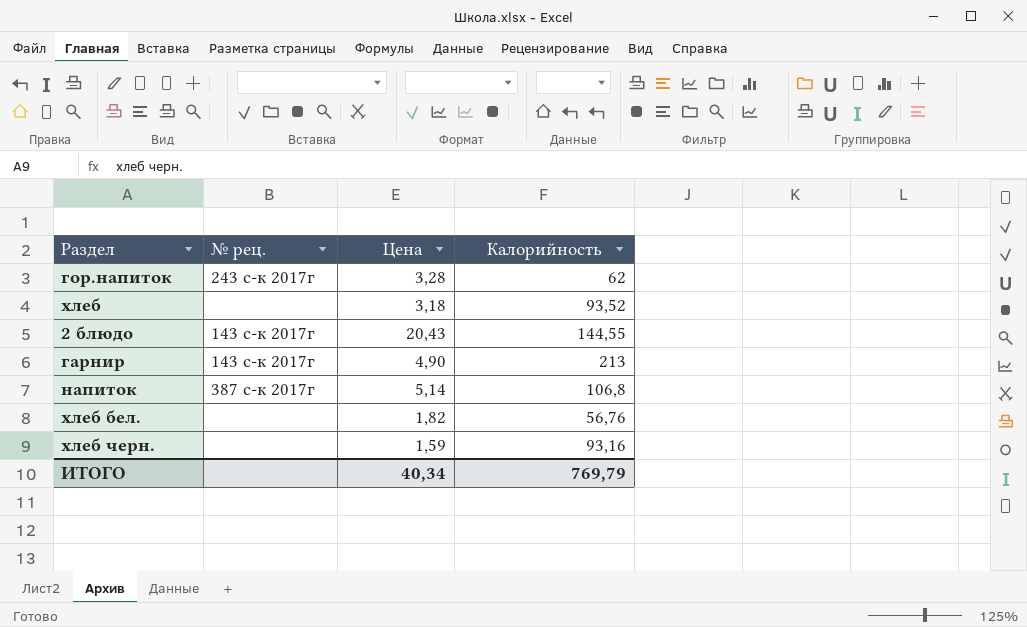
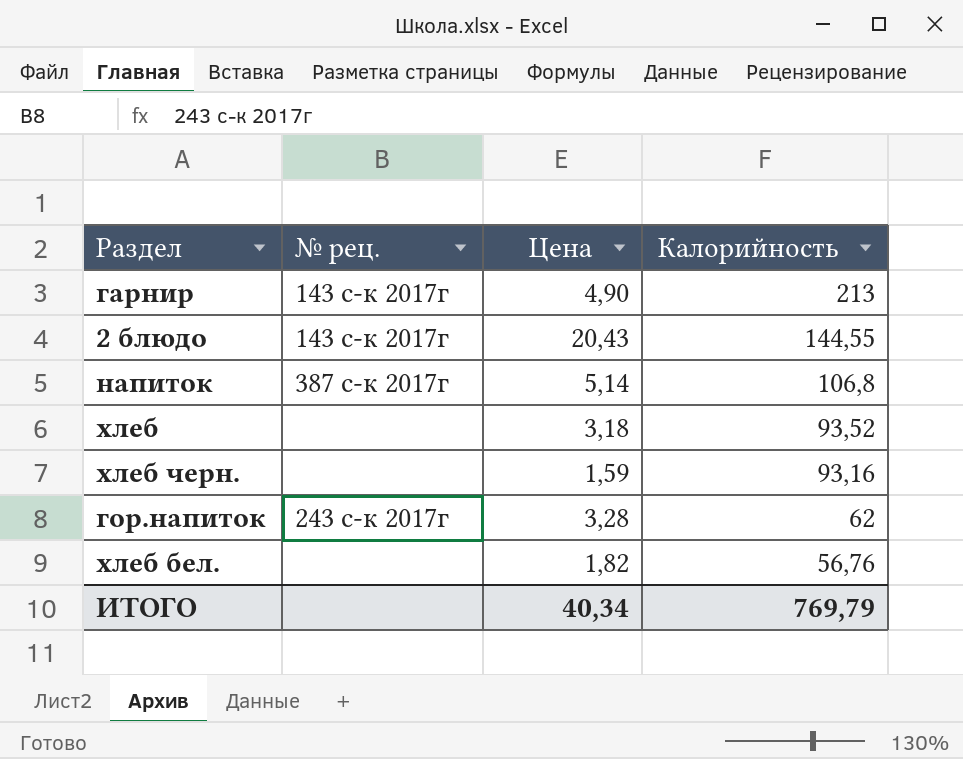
row order: none -> Калорийность descending

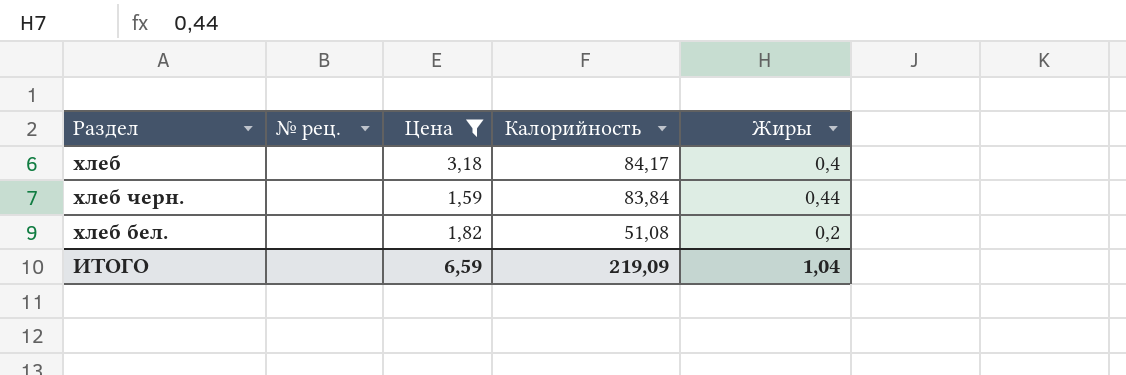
filter: none -> Цена <= 3,18
column Жиры | position: none -> 5
хлеб | Калорийность: 93,52 -> 84,17
хлеб черн. | Калорийность: 93,16 -> 83,84
хлеб бел. | Калорийность: 56,76 -> 51,08
ИТОГО | Цена: 40,34 -> 6,59
ИТОГО | Калорийность: 769,79 -> 219,09

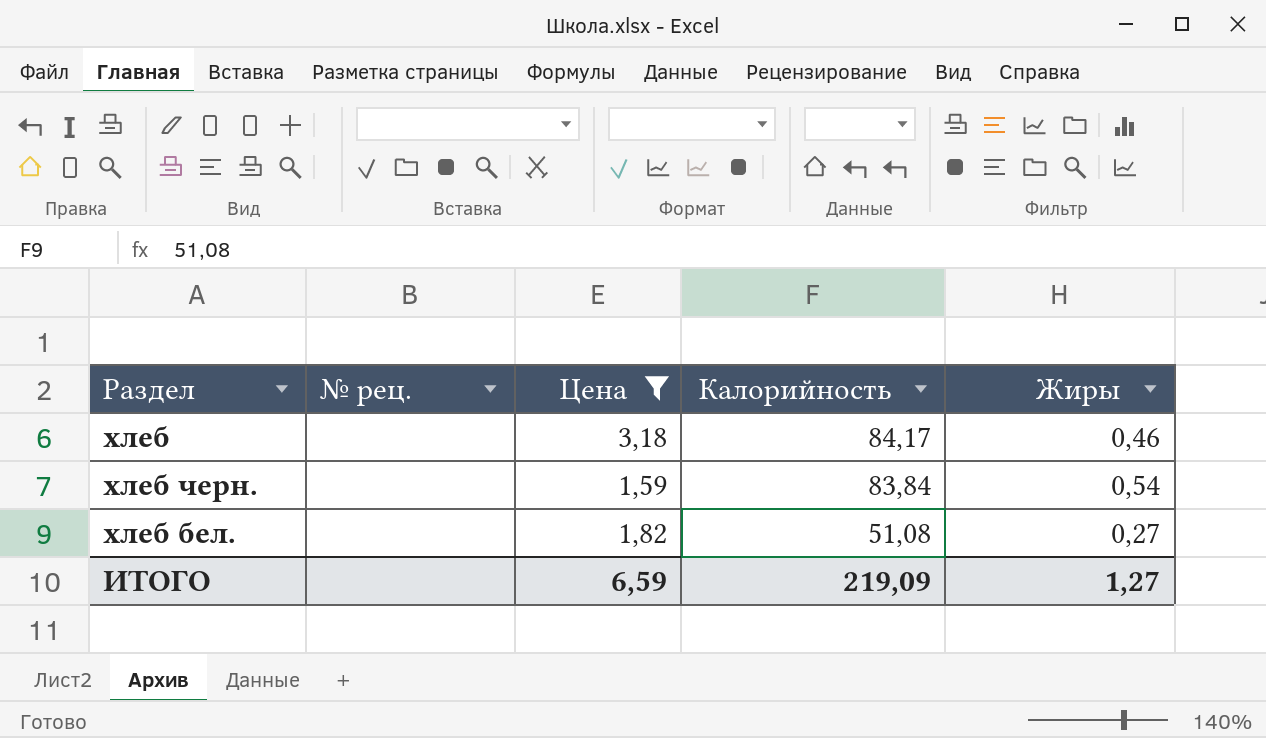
хлеб | Жиры: 0,4 -> 0,46
хлеб черн. | Жиры: 0,44 -> 0,54
хлеб бел. | Жиры: 0,2 -> 0,27
ИТОГО | Жиры: 1,04 -> 1,27

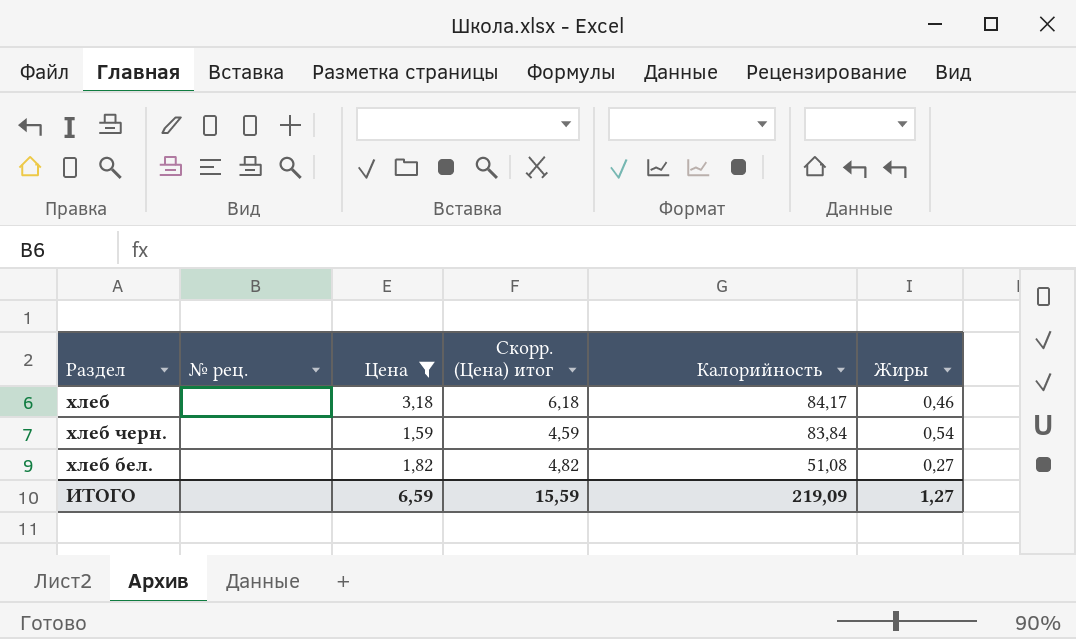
column Скорр. (Цена) итог | formula: none -> [Цена] + 3

